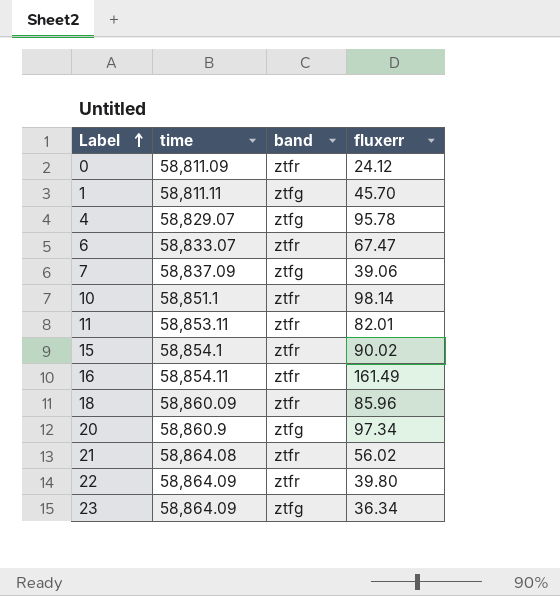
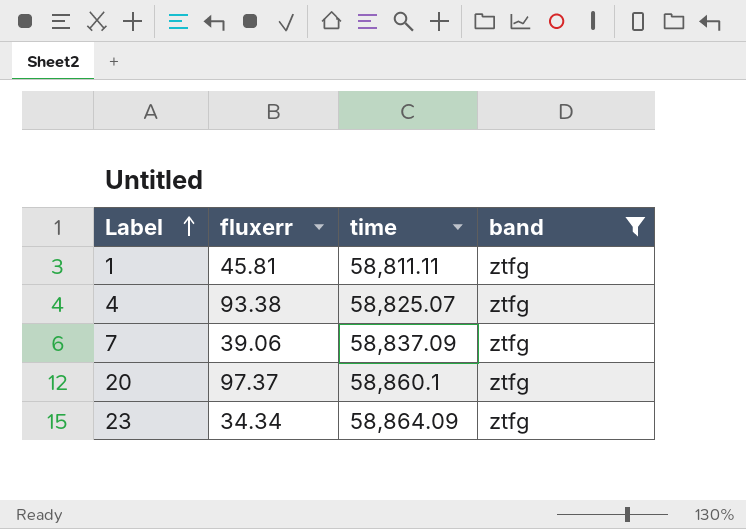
filter: none -> band = ztfg
column fluxerr | position: 4 -> 2
1 | fluxerr: 45.70 -> 45.81
4 | fluxerr: 95.78 -> 93.38
4 | time: 58,829.07 -> 58,825.07
20 | fluxerr: 97.34 -> 97.37
20 | time: 58,860.9 -> 58,860.1
23 | fluxerr: 36.34 -> 34.34

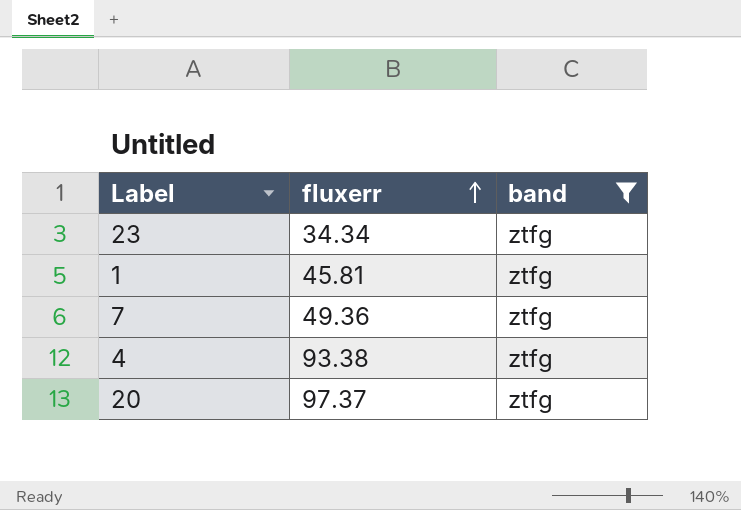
row order: Label ascending -> fluxerr ascending
column time | position: 3 -> none
7 | fluxerr: 39.06 -> 49.36

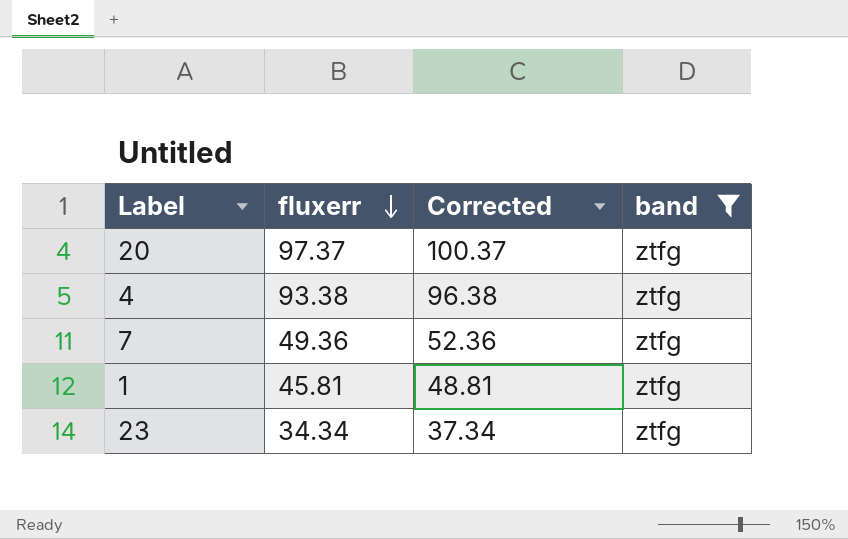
row order: fluxerr ascending -> fluxerr descending
column Corrected | formula: none -> [fluxerr] + 3

